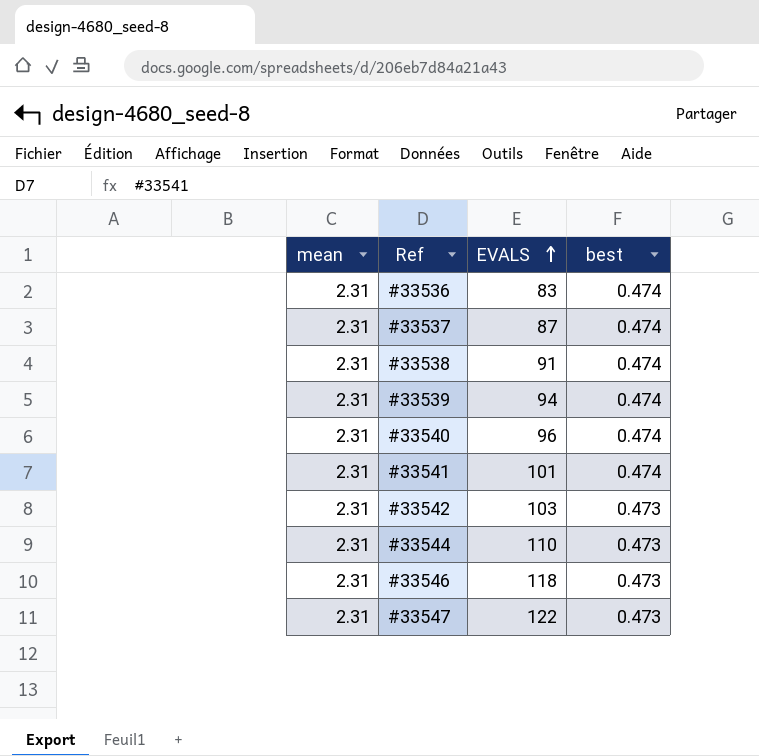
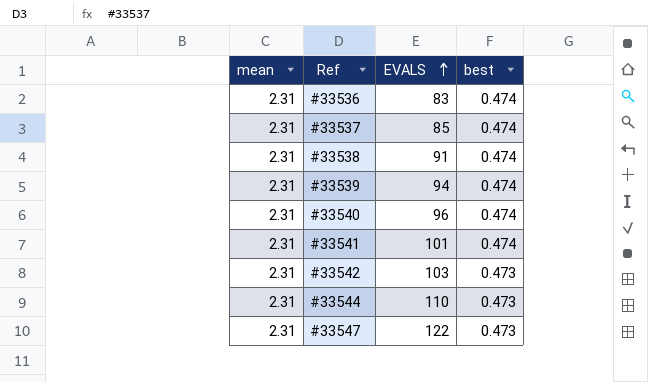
row #33546: 2.31 | 118 | 0.473 -> none
#33537 | EVALS: 87 -> 85

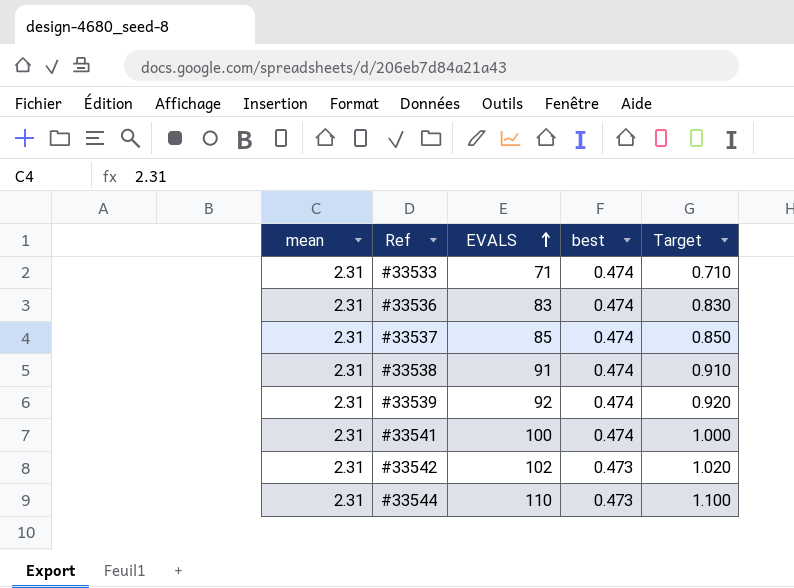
column Target | formula: none -> [EVALS] * 0.01
row #33540: 2.31 | 96 | 0.474 -> none
row #33547: 2.31 | 122 | 0.473 -> none
row #33533: none -> 2.31 | 71 | 0.474 | 0.710
#33539 | EVALS: 94 -> 92
#33541 | EVALS: 101 -> 100
#33542 | EVALS: 103 -> 102

